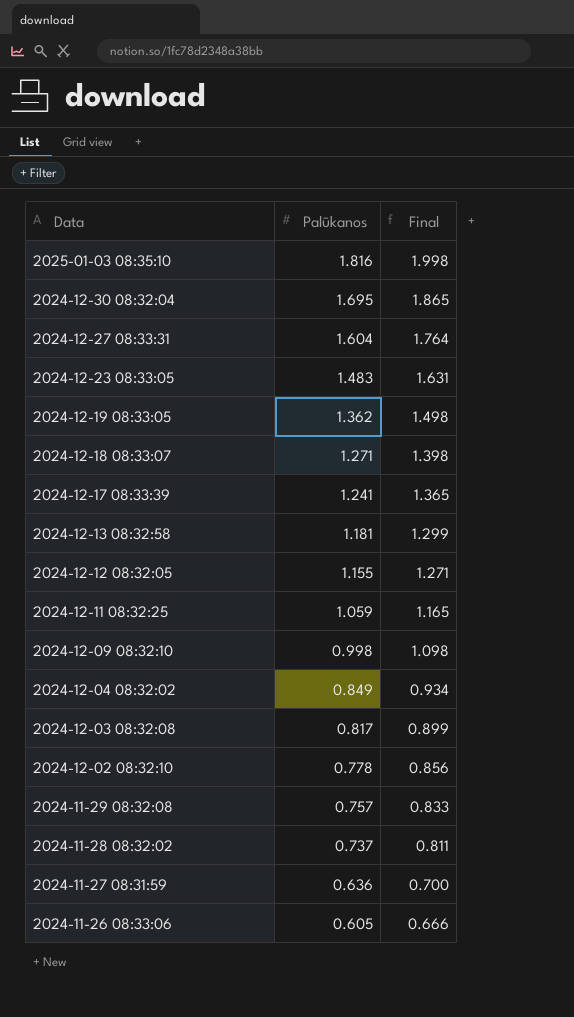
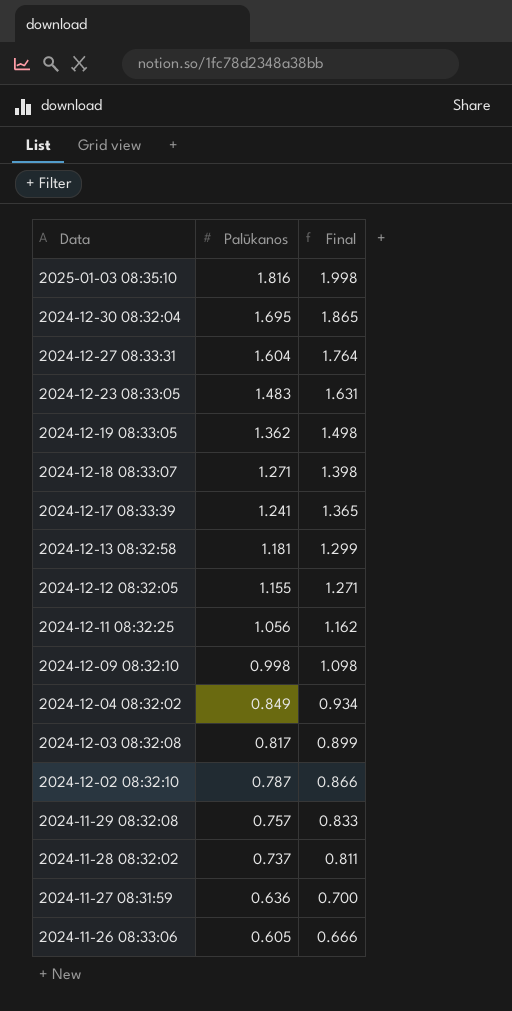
2024-12-11 08:32:25 | Palūkanos: 1.059 -> 1.056
2024-12-11 08:32:25 | Final: 1.165 -> 1.162
2024-12-02 08:32:10 | Palūkanos: 0.778 -> 0.787
2024-12-02 08:32:10 | Final: 0.856 -> 0.866

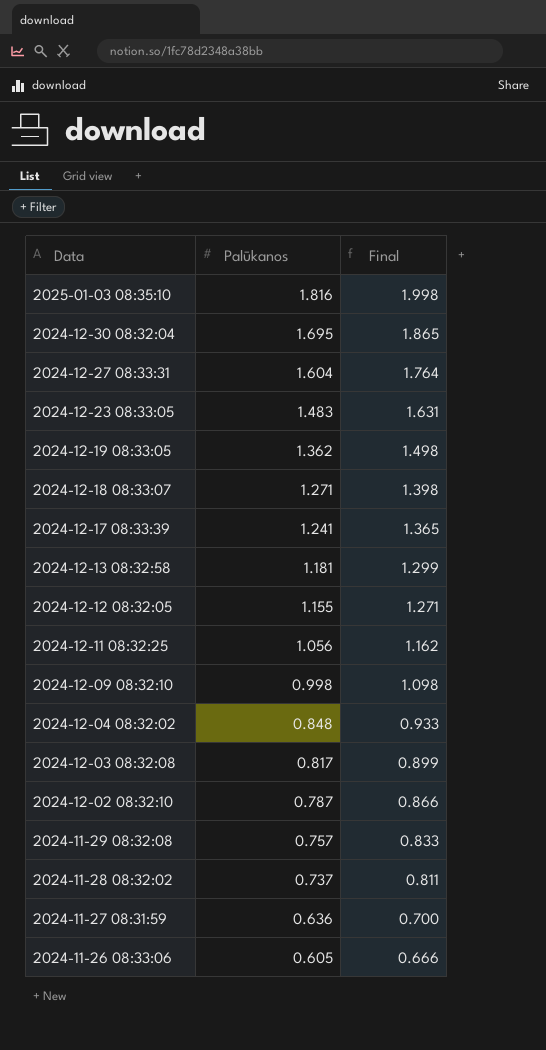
2024-12-04 08:32:02 | Palūkanos: 0.849 -> 0.848
2024-12-04 08:32:02 | Final: 0.934 -> 0.933

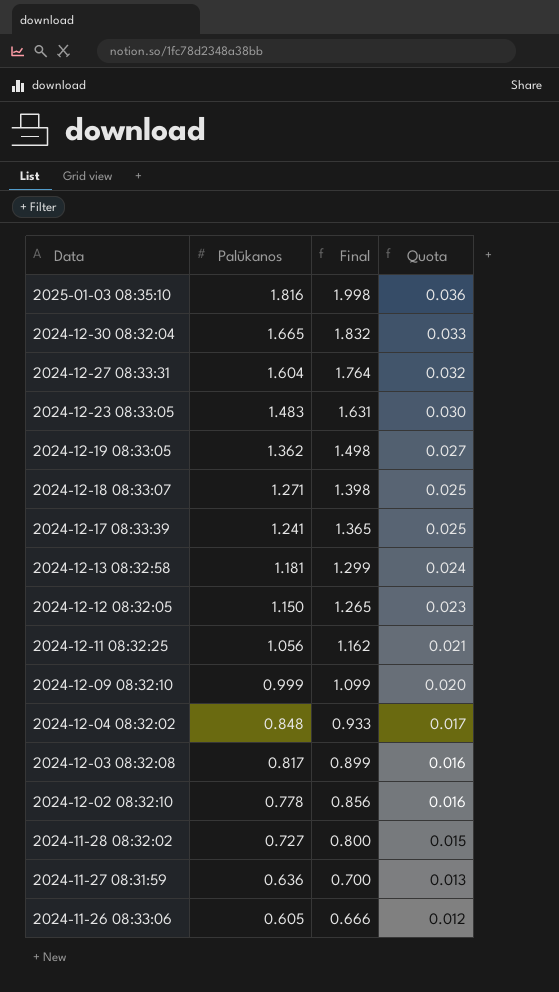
column Quota | formula: none -> [Palūkanos] * 0.02
row 2024-11-29 08:32:08: 0.757 | 0.833 -> none
2024-12-30 08:32:04 | Palūkanos: 1.695 -> 1.665
2024-12-30 08:32:04 | Final: 1.865 -> 1.832
2024-12-12 08:32:05 | Palūkanos: 1.155 -> 1.150
2024-12-12 08:32:05 | Final: 1.271 -> 1.265
2024-12-09 08:32:10 | Palūkanos: 0.998 -> 0.999
2024-12-09 08:32:10 | Final: 1.098 -> 1.099
2024-12-02 08:32:10 | Palūkanos: 0.787 -> 0.778
2024-12-02 08:32:10 | Final: 0.866 -> 0.856
2024-11-28 08:32:02 | Palūkanos: 0.737 -> 0.727
2024-11-28 08:32:02 | Final: 0.811 -> 0.800

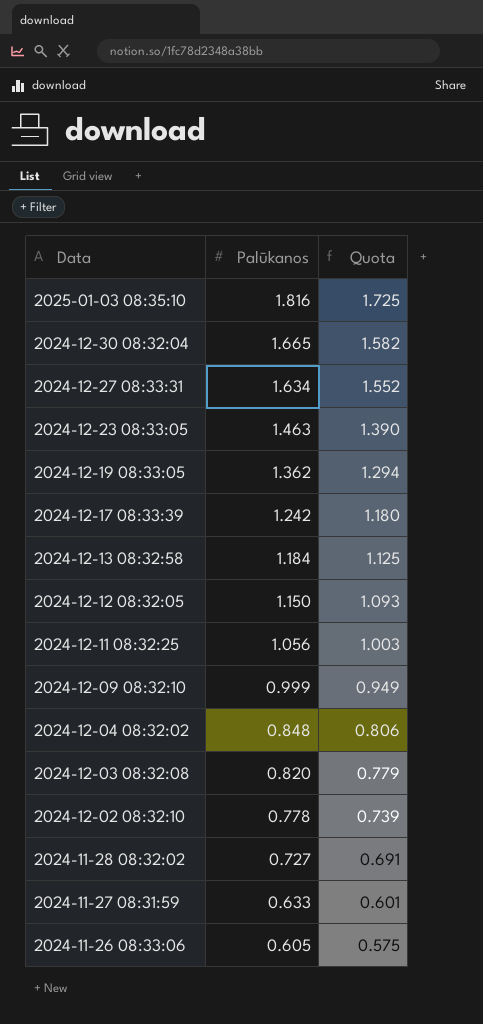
column Final | formula: [Palūkanos] * 1.1 -> none
column Quota | formula: [Palūkanos] * 0.02 -> [Palūkanos] * 0.95
row 2024-12-18 08:33:07: 1.271 | 1.398 | 0.025 -> none
2024-12-27 08:33:31 | Palūkanos: 1.604 -> 1.634
2024-12-23 08:33:05 | Palūkanos: 1.483 -> 1.463
2024-12-17 08:33:39 | Palūkanos: 1.241 -> 1.242
2024-12-13 08:32:58 | Palūkanos: 1.181 -> 1.184
2024-12-03 08:32:08 | Palūkanos: 0.817 -> 0.820
2024-11-27 08:31:59 | Palūkanos: 0.636 -> 0.633

